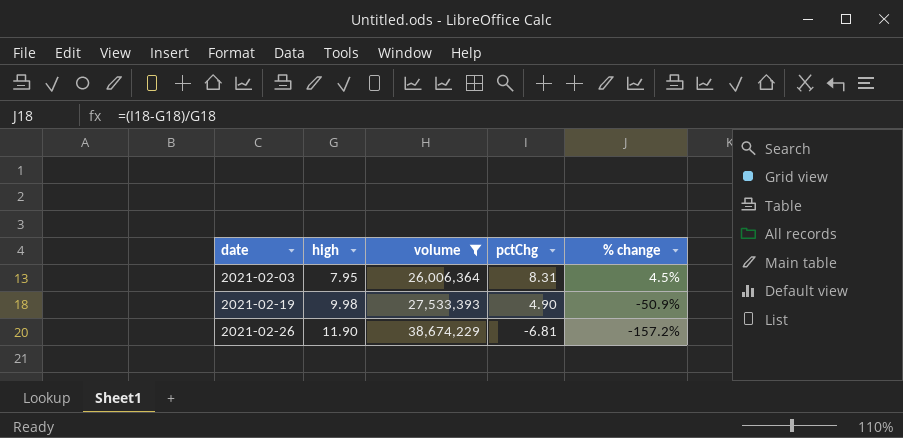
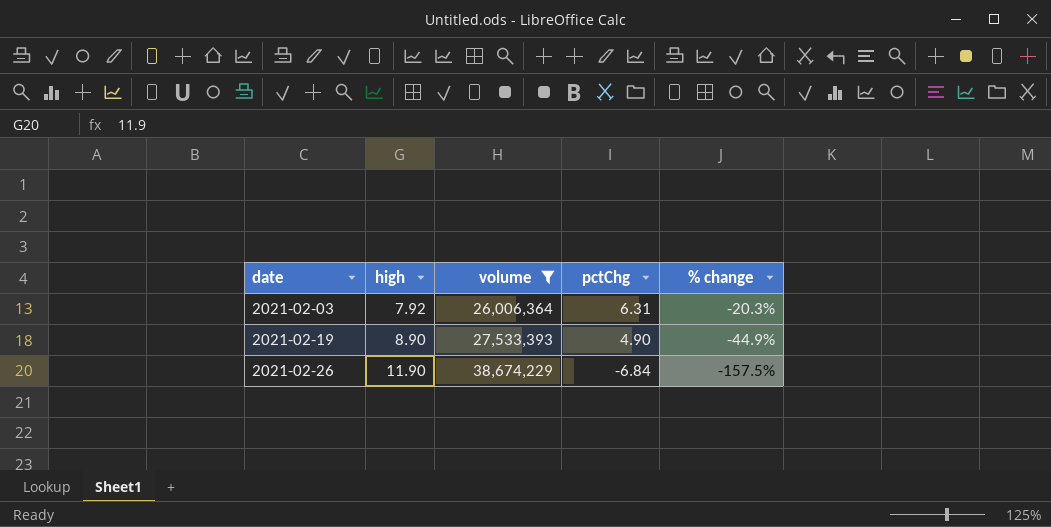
2021-02-03 | high: 7.95 -> 7.92
2021-02-03 | pctChg: 8.31 -> 6.31
2021-02-03 | % change: 4.5% -> -20.3%
2021-02-19 | high: 9.98 -> 8.90
2021-02-19 | % change: -50.9% -> -44.9%
2021-02-26 | pctChg: -6.81 -> -6.84
2021-02-26 | % change: -157.2% -> -157.5%

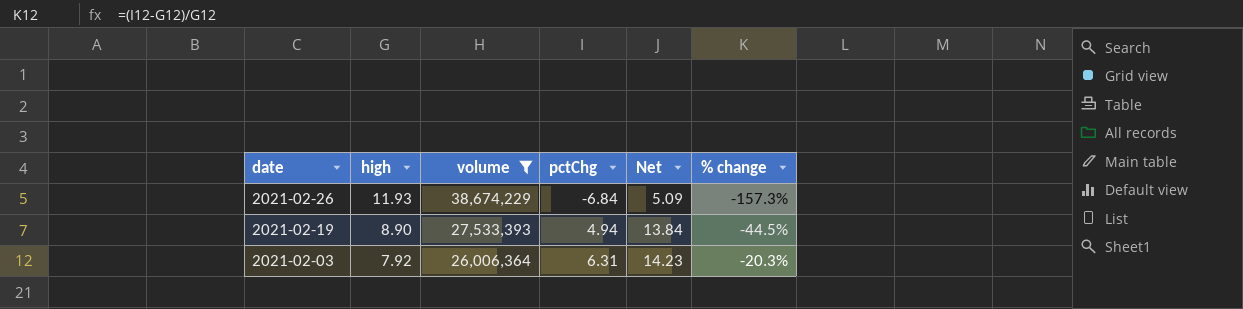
row order: date ascending -> date descending
column Net | formula: none -> [high] + [pctChg]
2021-02-26 | high: 11.90 -> 11.93
2021-02-26 | % change: -157.5% -> -157.3%
2021-02-19 | pctChg: 4.90 -> 4.94
2021-02-19 | % change: -44.9% -> -44.5%

